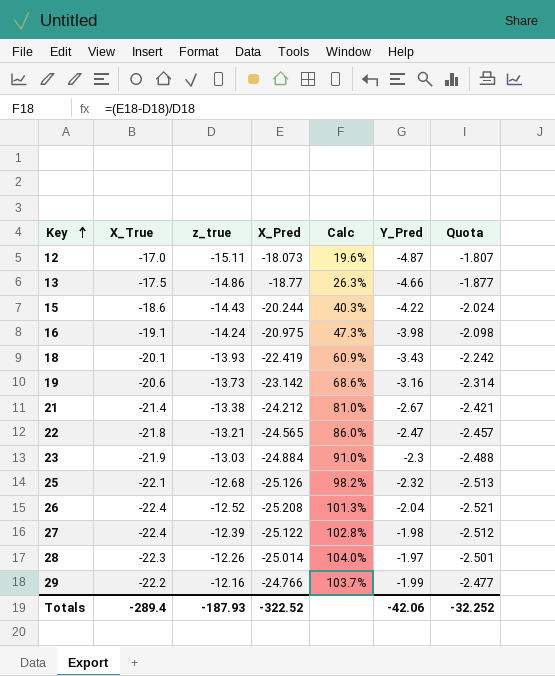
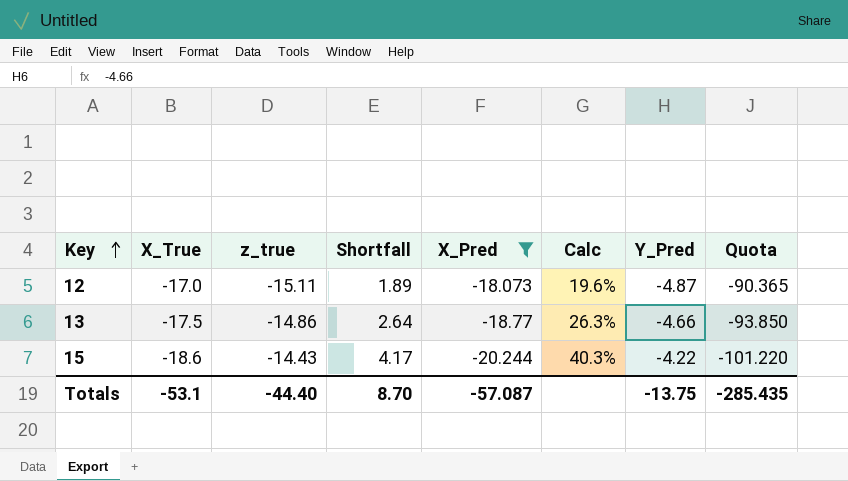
filter: none -> X_Pred >= -20.244
column Shortfall | formula: none -> [z_true] - [X_True]
column Quota | formula: [X_Pred] * 0.1 -> [X_Pred] * 5
Totals | X_True: -289.4 -> -53.1
Totals | z_true: -187.93 -> -44.40
Totals | X_Pred: -322.52 -> -57.087
Totals | Y_Pred: -42.06 -> -13.75
Totals | Quota: -32.252 -> -285.435

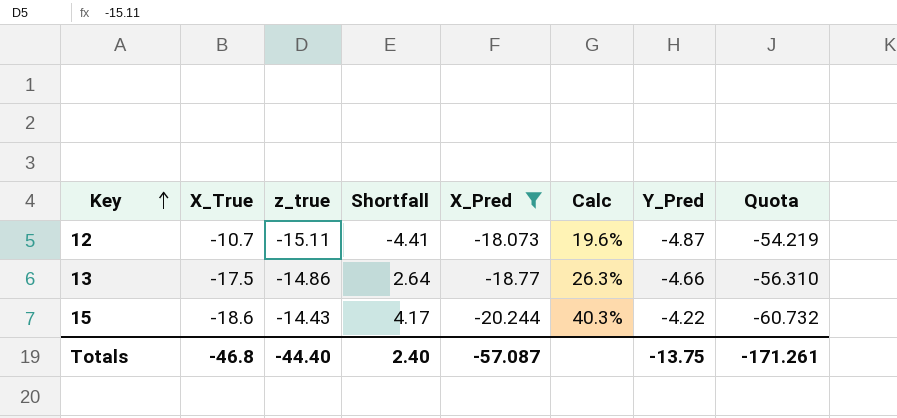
column Quota | formula: [X_Pred] * 5 -> [X_Pred] * 3
12 | X_True: -17.0 -> -10.7
12 | Shortfall: 1.89 -> -4.41
Totals | X_True: -53.1 -> -46.8
Totals | Shortfall: 8.70 -> 2.40
Totals | Quota: -285.435 -> -171.261

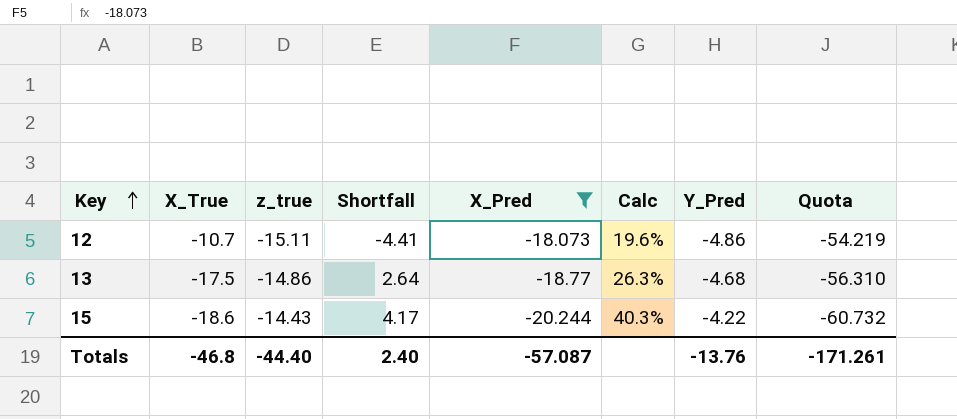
12 | Y_Pred: -4.87 -> -4.86
13 | Y_Pred: -4.66 -> -4.68
Totals | Y_Pred: -13.75 -> -13.76

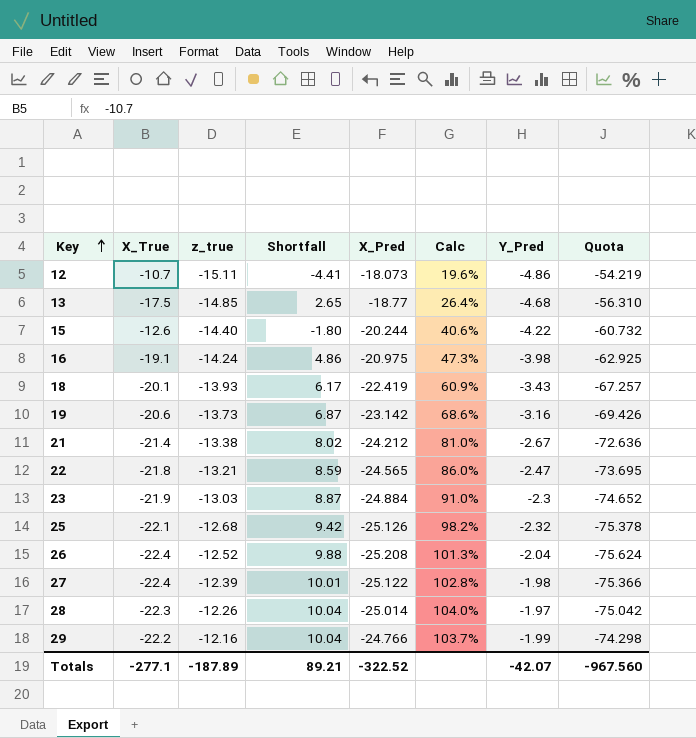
filter: X_Pred >= -20.244 -> none
13 | z_true: -14.86 -> -14.85
13 | Shortfall: 2.64 -> 2.65
13 | Calc: 26.3% -> 26.4%
15 | X_True: -18.6 -> -12.6
15 | z_true: -14.43 -> -14.40
15 | Shortfall: 4.17 -> -1.80
15 | Calc: 40.3% -> 40.6%
Totals | X_True: -46.8 -> -277.1
Totals | z_true: -44.40 -> -187.89
Totals | Shortfall: 2.40 -> 89.21
Totals | X_Pred: -57.087 -> -322.52
Totals | Y_Pred: -13.76 -> -42.07
Totals | Quota: -171.261 -> -967.560

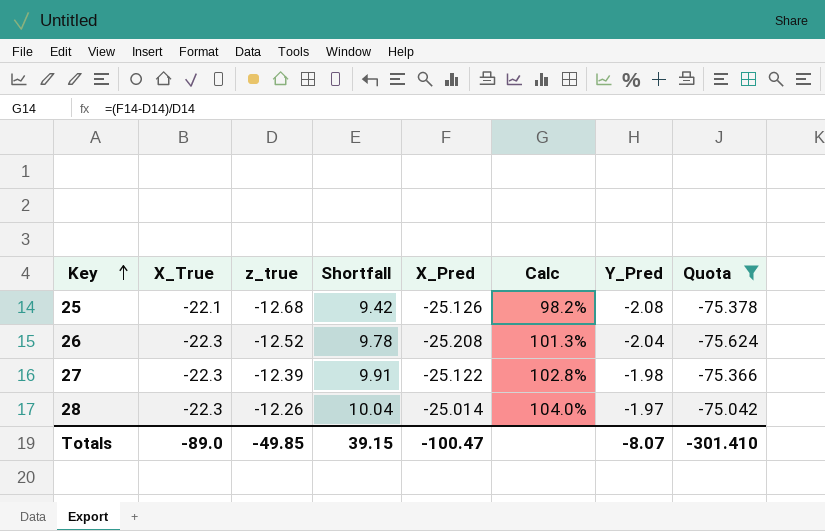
filter: none -> Quota <= -75.042
25 | Y_Pred: -2.32 -> -2.08
26 | X_True: -22.4 -> -22.3
26 | Shortfall: 9.88 -> 9.78
27 | X_True: -22.4 -> -22.3
27 | Shortfall: 10.01 -> 9.91
Totals | X_True: -277.1 -> -89.0
Totals | z_true: -187.89 -> -49.85
Totals | Shortfall: 89.21 -> 39.15
Totals | X_Pred: -322.52 -> -100.47
Totals | Y_Pred: -42.07 -> -8.07
Totals | Quota: -967.560 -> -301.410

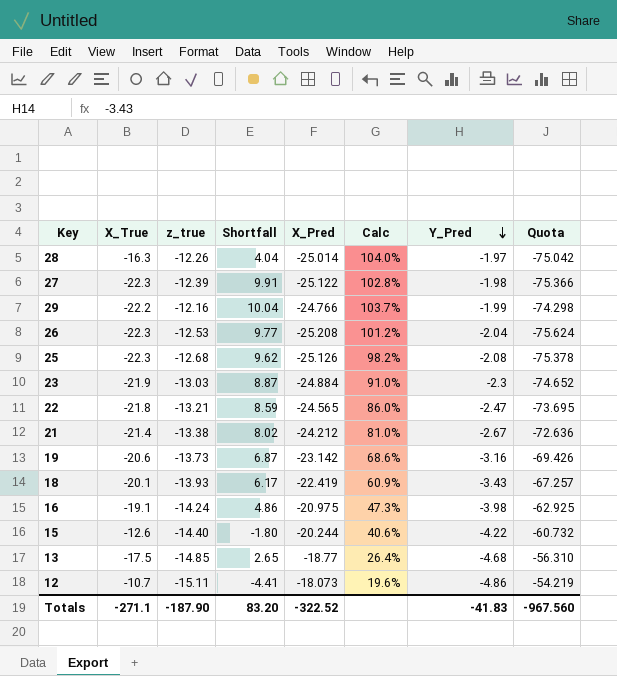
filter: Quota <= -75.042 -> none
row order: Key ascending -> Y_Pred descending
28 | X_True: -22.3 -> -16.3
28 | Shortfall: 10.04 -> 4.04
26 | z_true: -12.52 -> -12.53
26 | Shortfall: 9.78 -> 9.77
26 | Calc: 101.3% -> 101.2%
25 | X_True: -22.1 -> -22.3
25 | Shortfall: 9.42 -> 9.62
Totals | X_True: -89.0 -> -271.1
Totals | z_true: -49.85 -> -187.90
Totals | Shortfall: 39.15 -> 83.20
Totals | X_Pred: -100.47 -> -322.52
Totals | Y_Pred: -8.07 -> -41.83
Totals | Quota: -301.410 -> -967.560

